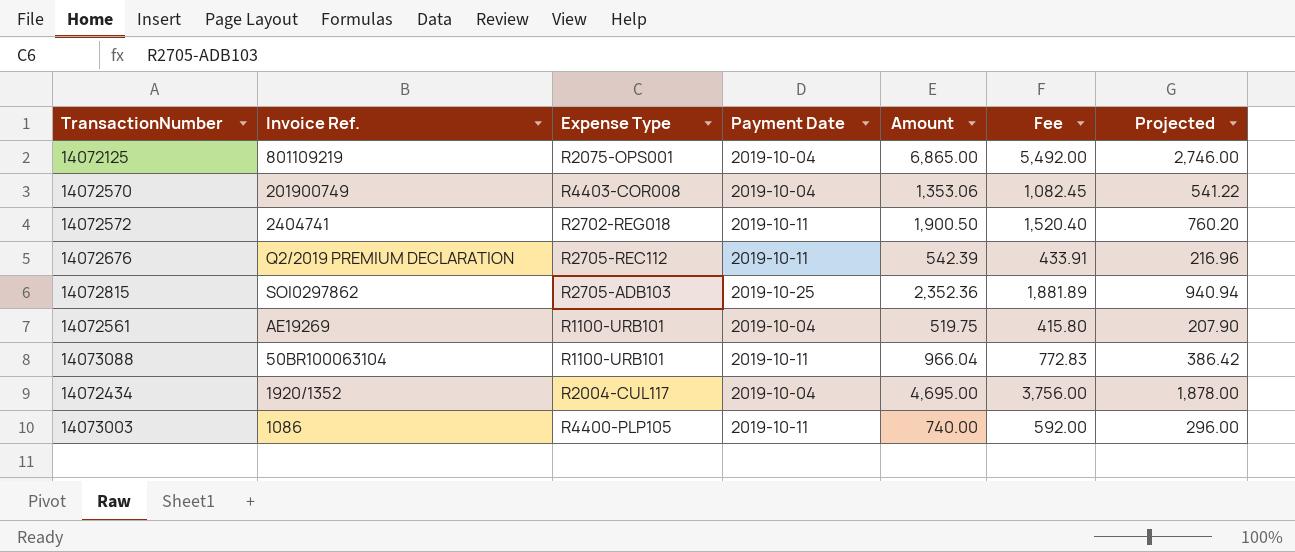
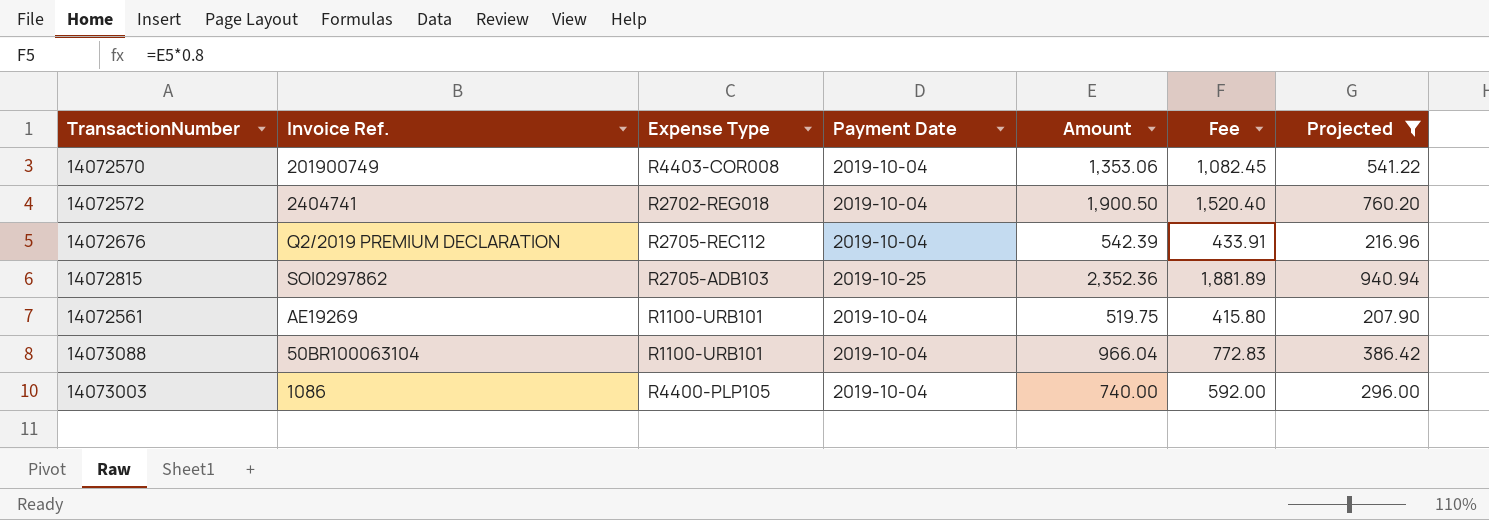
filter: none -> Projected <= 940.94
14072572 | Payment Date: 2019-10-11 -> 2019-10-04
14072676 | Payment Date: 2019-10-11 -> 2019-10-04
14073088 | Payment Date: 2019-10-11 -> 2019-10-04
14073003 | Payment Date: 2019-10-11 -> 2019-10-04

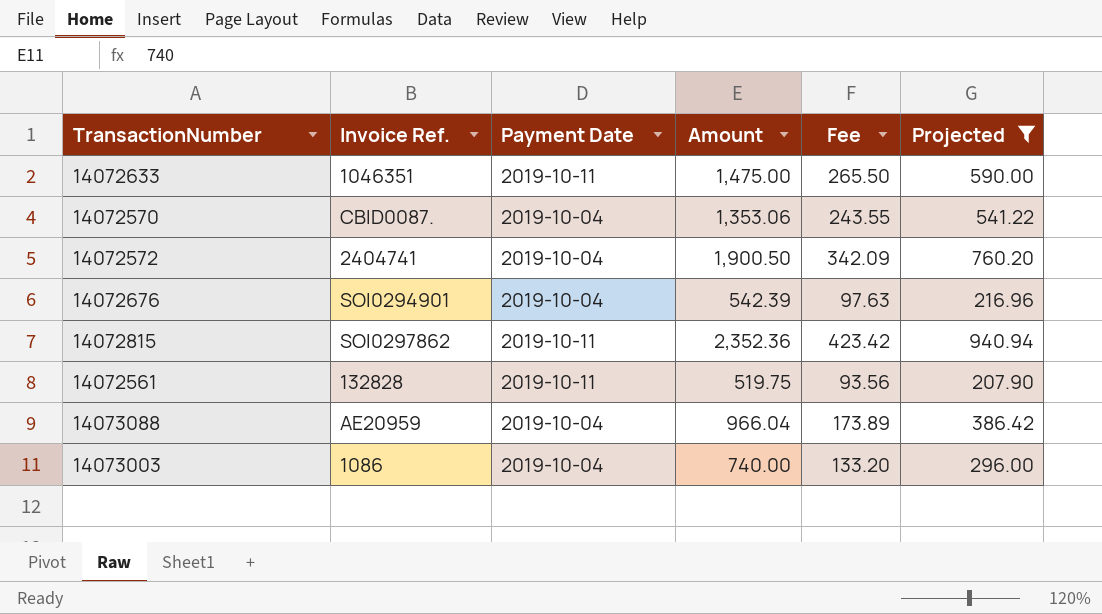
column Expense Type | position: 3 -> none
column Fee | formula: [Amount] * 0.8 -> [Amount] * 0.18
row 14072633: none -> 1046351 | 2019-10-11 | 1,475.00 | 265.50 | 590.00
14072570 | Invoice Ref.: 201900749 -> CBID0087.
14072676 | Invoice Ref.: Q2/2019 PREMIUM DECLARATION -> SOI0294901
14072815 | Payment Date: 2019-10-25 -> 2019-10-11
14072561 | Invoice Ref.: AE19269 -> 132828
14072561 | Payment Date: 2019-10-04 -> 2019-10-11
14073088 | Invoice Ref.: 50BR100063104 -> AE20959

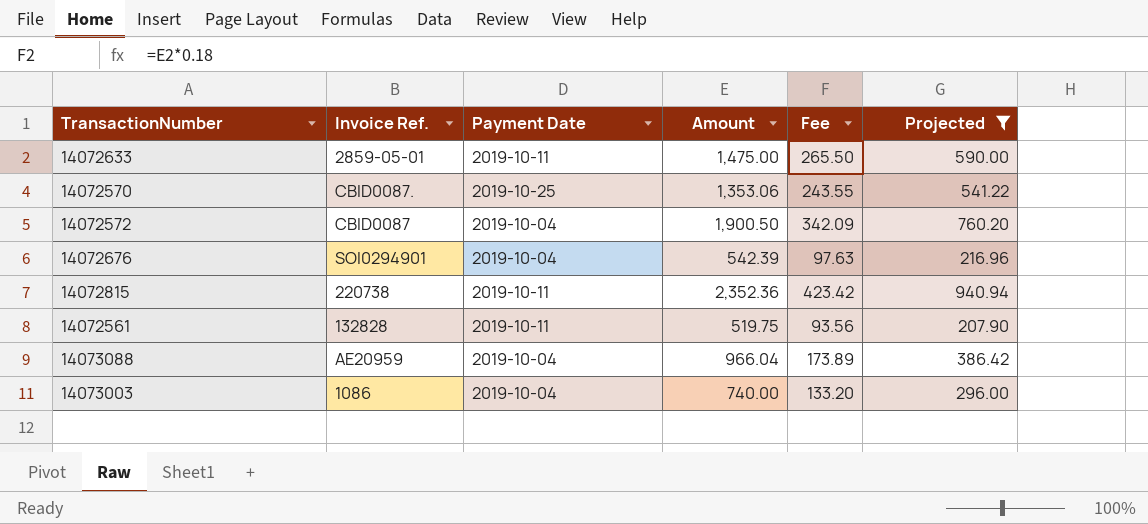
14072633 | Invoice Ref.: 1046351 -> 2859-05-01
14072570 | Payment Date: 2019-10-04 -> 2019-10-25
14072572 | Invoice Ref.: 2404741 -> CBID0087
14072815 | Invoice Ref.: SOI0297862 -> 220738

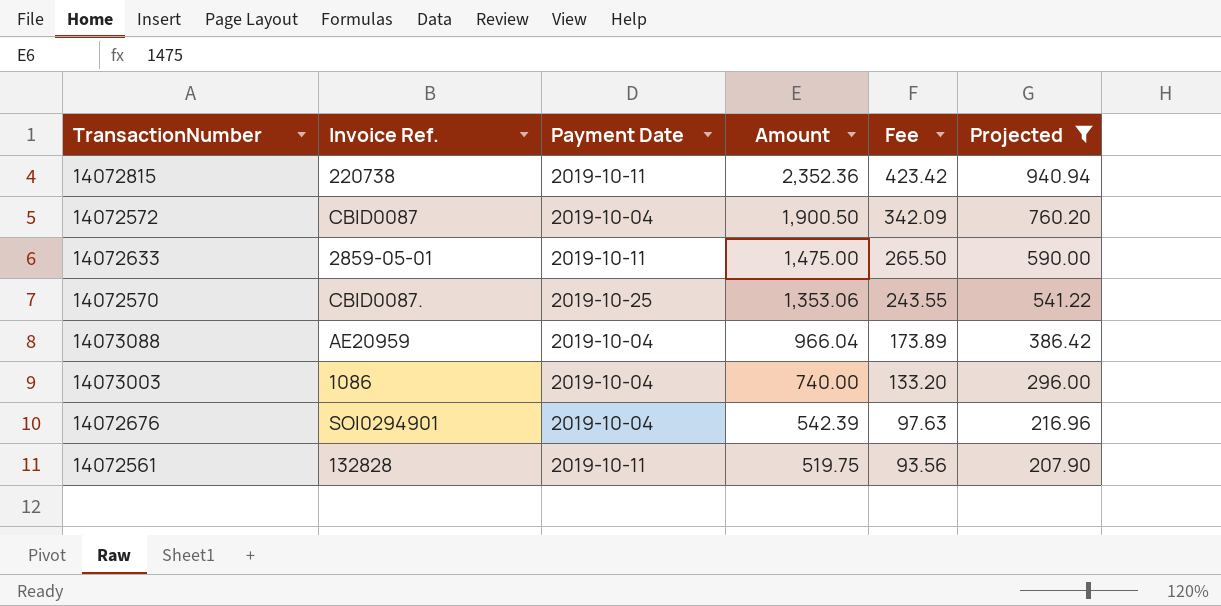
row order: none -> Amount descending

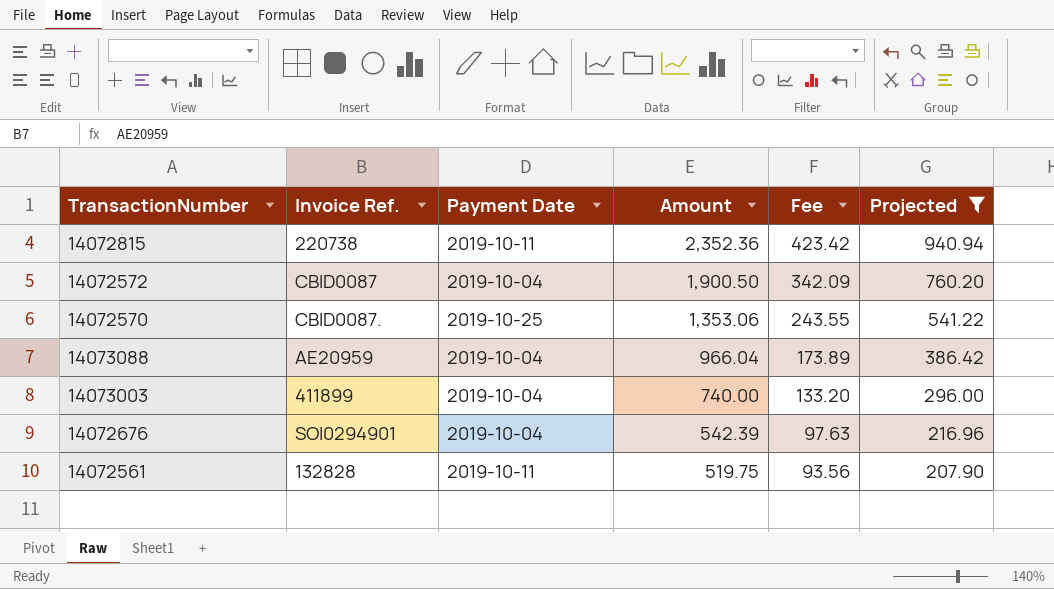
row 14072633: 2859-05-01 | 2019-10-11 | 1,475.00 | 265.50 | 590.00 -> none
14073003 | Invoice Ref.: 1086 -> 411899

